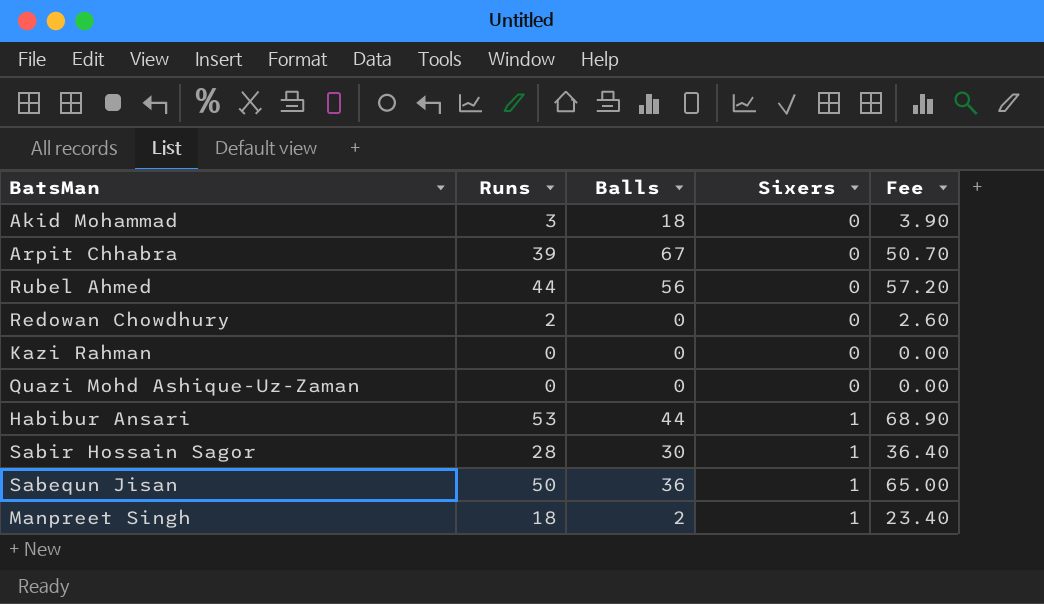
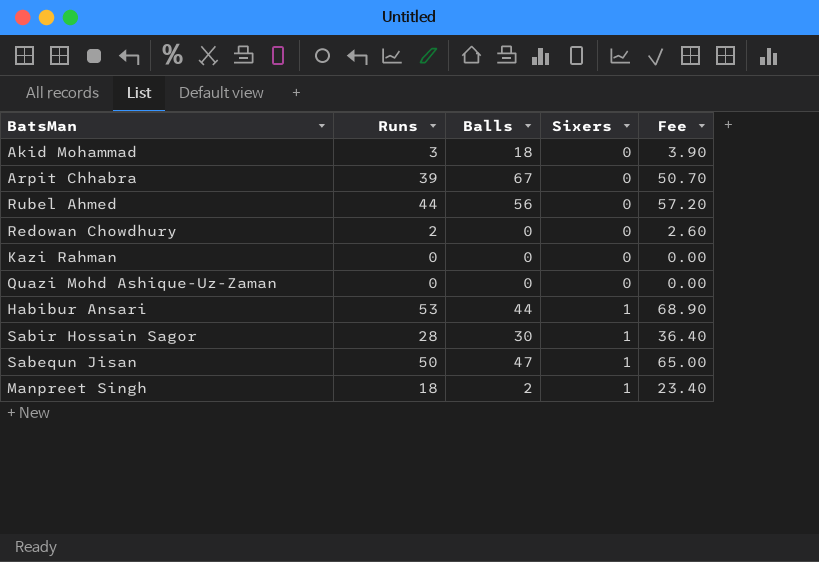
Sabequn Jisan | Balls: 36 -> 47

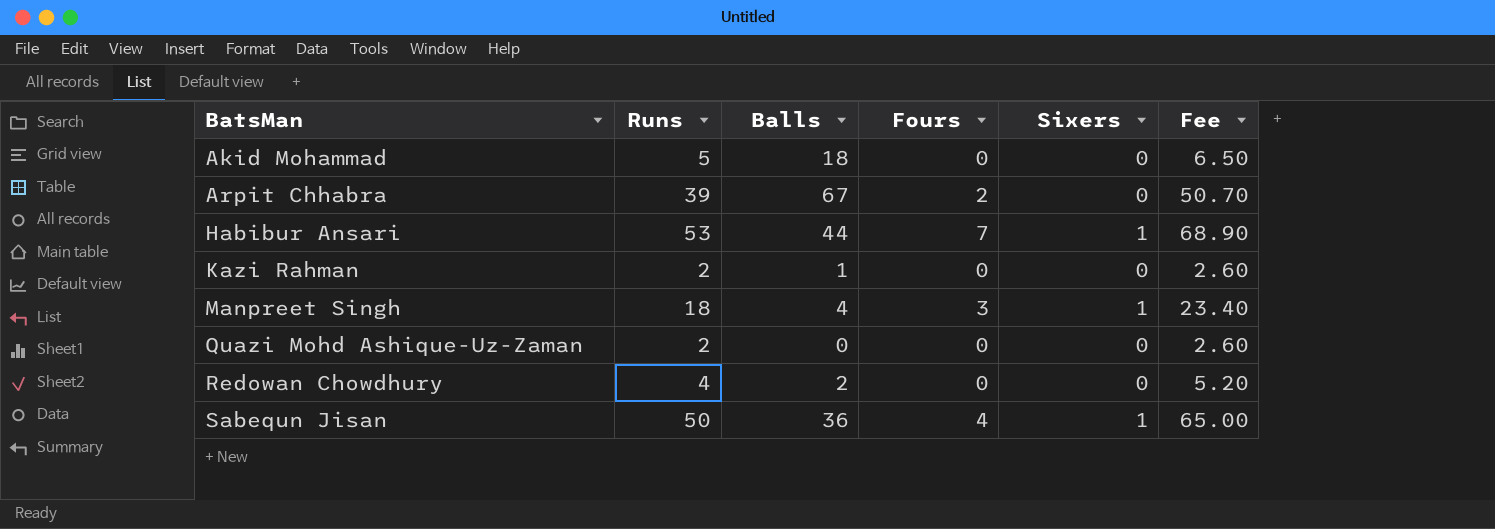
row order: Sixers ascending -> BatsMan ascending
column Fours | position: none -> 4
row Rubel Ahmed: 44 | 56 | 0 | 57.20 -> none
row Sabir Hossain Sagor: 28 | 30 | 1 | 36.40 -> none
Akid Mohammad | Runs: 3 -> 5
Akid Mohammad | Fee: 3.90 -> 6.50
Kazi Rahman | Runs: 0 -> 2
Kazi Rahman | Balls: 0 -> 1
Kazi Rahman | Fee: 0.00 -> 2.60
Manpreet Singh | Balls: 2 -> 4
Quazi Mohd Ashique-Uz-Zaman | Runs: 0 -> 2
Quazi Mohd Ashique-Uz-Zaman | Fee: 0.00 -> 2.60
Redowan Chowdhury | Runs: 2 -> 4
Redowan Chowdhury | Balls: 0 -> 2
Redowan Chowdhury | Fee: 2.60 -> 5.20
Sabequn Jisan | Balls: 47 -> 36

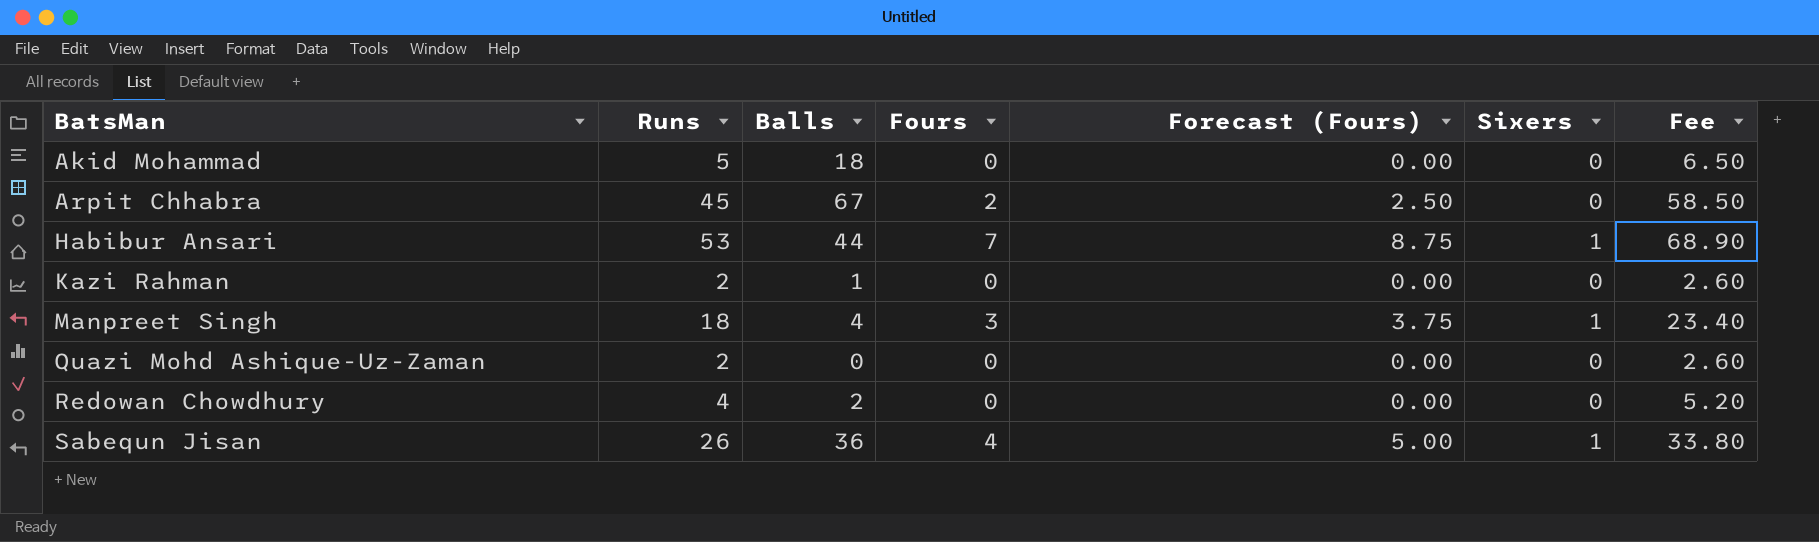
column Forecast (Fours) | formula: none -> [Fours] * 1.25
Arpit Chhabra | Runs: 39 -> 45
Arpit Chhabra | Fee: 50.70 -> 58.50
Sabequn Jisan | Runs: 50 -> 26
Sabequn Jisan | Fee: 65.00 -> 33.80

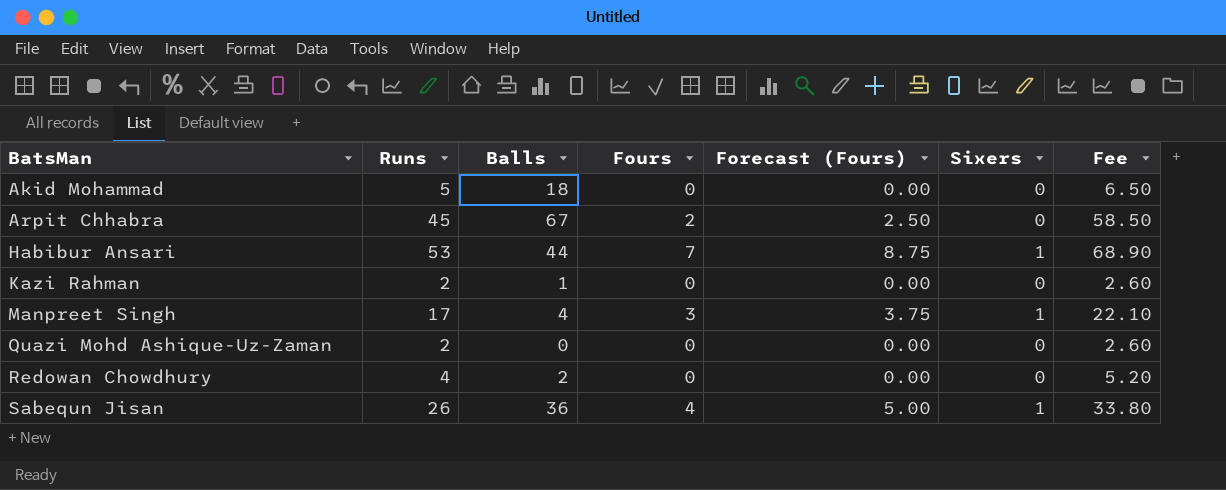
Manpreet Singh | Runs: 18 -> 17
Manpreet Singh | Fee: 23.40 -> 22.10

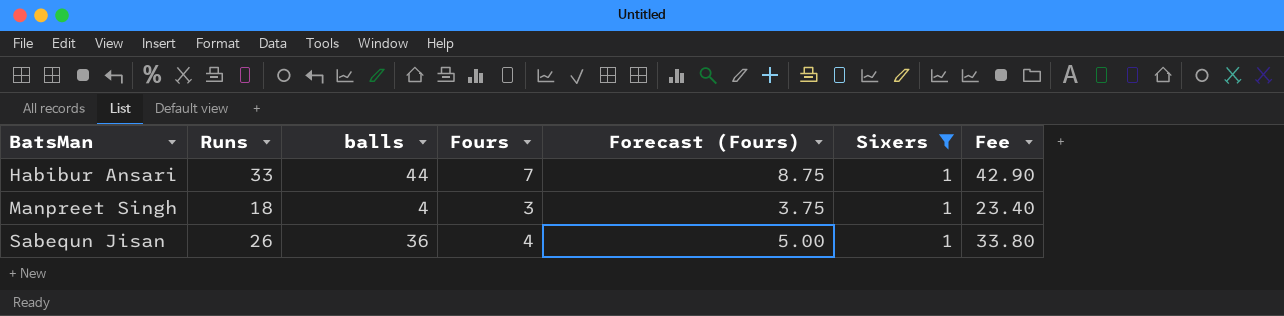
filter: none -> Sixers = 1
column name: Balls -> balls
Habibur Ansari | Runs: 53 -> 33
Habibur Ansari | Fee: 68.90 -> 42.90
Manpreet Singh | Runs: 17 -> 18
Manpreet Singh | Fee: 22.10 -> 23.40

